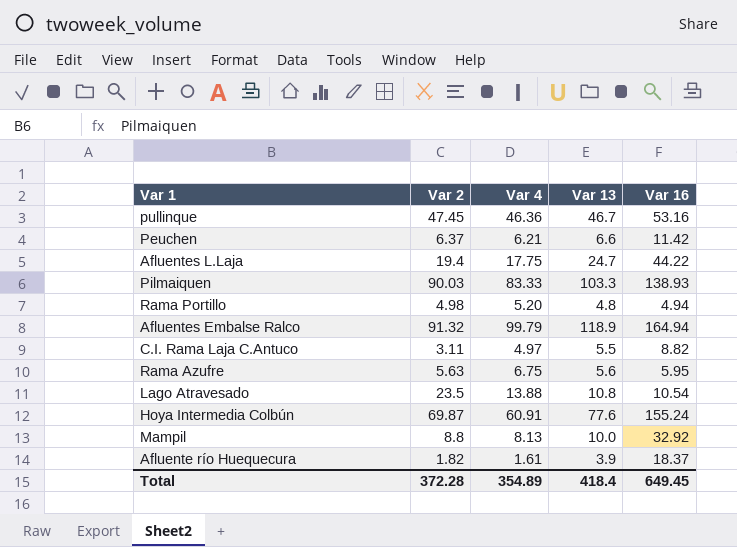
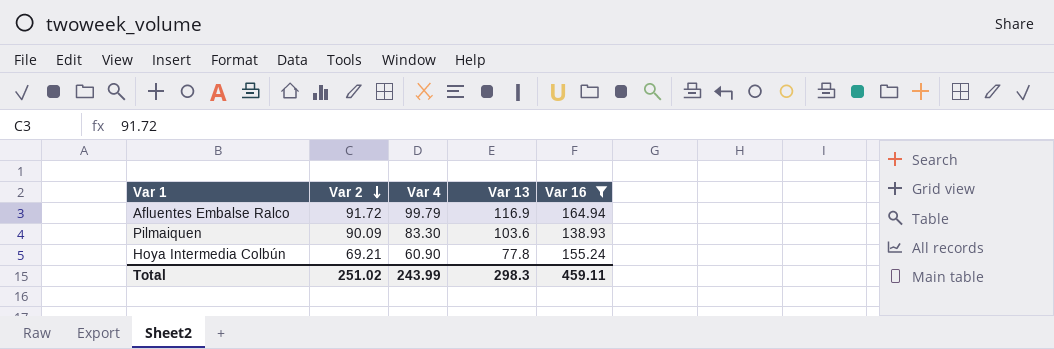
filter: none -> Var 16 >= 138.93
row order: none -> Var 2 descending
Afluentes Embalse Ralco | Var 2: 91.32 -> 91.72
Afluentes Embalse Ralco | Var 13: 118.9 -> 116.9
Pilmaiquen | Var 2: 90.03 -> 90.09
Pilmaiquen | Var 4: 83.33 -> 83.30
Pilmaiquen | Var 13: 103.3 -> 103.6
Hoya Intermedia Colbún | Var 2: 69.87 -> 69.21
Hoya Intermedia Colbún | Var 4: 60.91 -> 60.90
Hoya Intermedia Colbún | Var 13: 77.6 -> 77.8
Total | Var 2: 372.28 -> 251.02
Total | Var 4: 354.89 -> 243.99
Total | Var 13: 418.4 -> 298.3
Total | Var 16: 649.45 -> 459.11

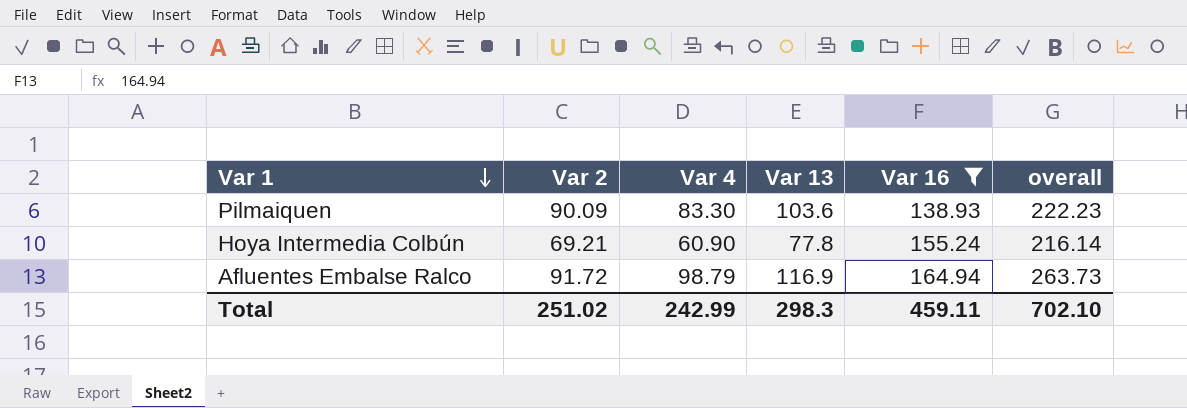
row order: Var 2 descending -> Var 1 descending
column overall | formula: none -> [Var 4] + [Var 16]
Afluentes Embalse Ralco | Var 4: 99.79 -> 98.79
Total | Var 4: 243.99 -> 242.99

